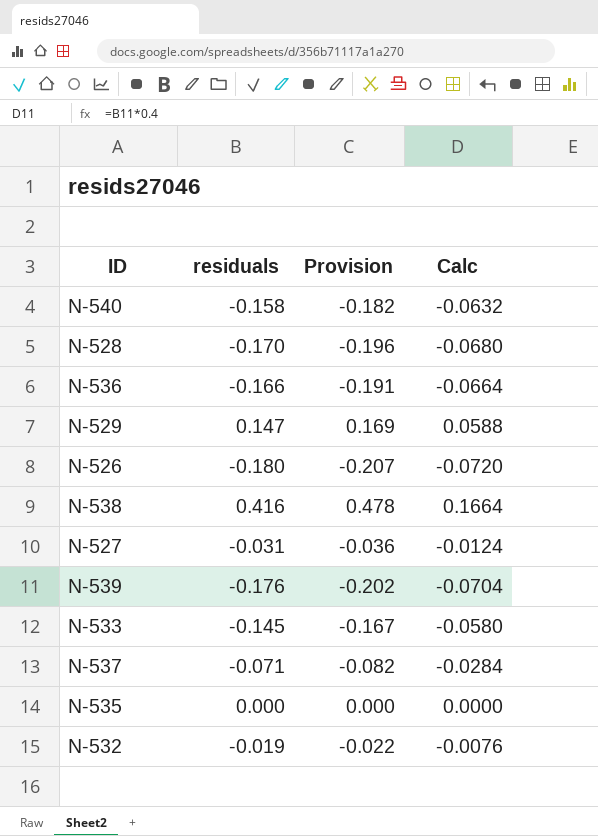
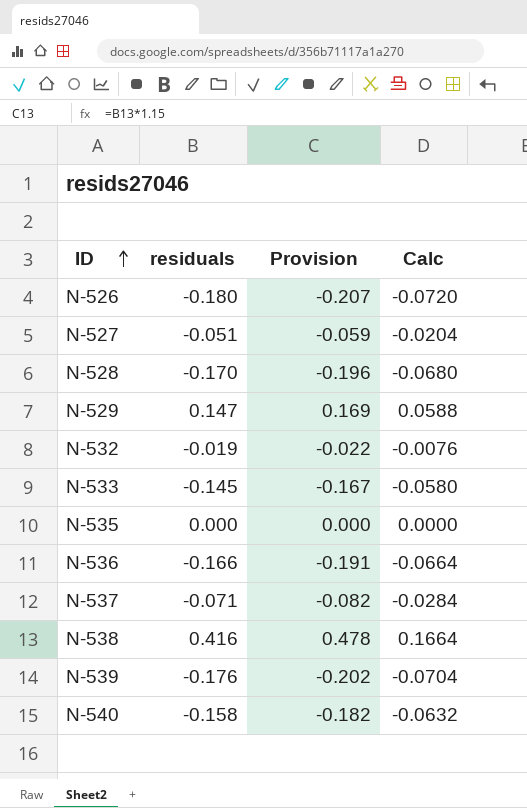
row order: none -> ID ascending
N-527 | residuals: -0.031 -> -0.051
N-527 | Provision: -0.036 -> -0.059
N-527 | Calc: -0.0124 -> -0.0204

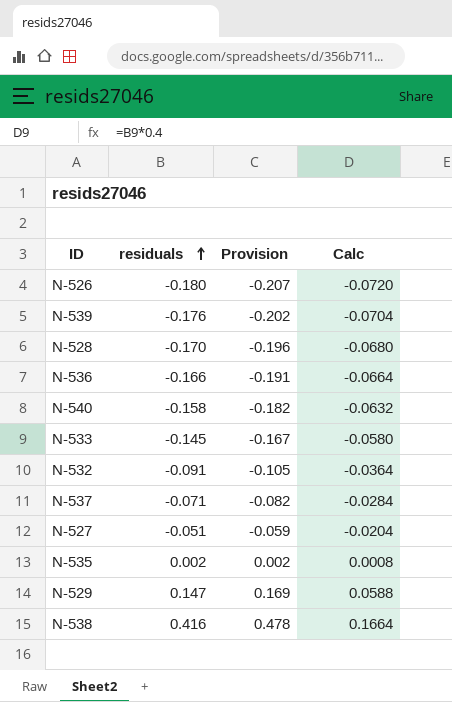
row order: ID ascending -> residuals ascending
N-532 | residuals: -0.019 -> -0.091
N-532 | Provision: -0.022 -> -0.105
N-532 | Calc: -0.0076 -> -0.0364
N-535 | residuals: 0.000 -> 0.002
N-535 | Provision: 0.000 -> 0.002
N-535 | Calc: 0.0000 -> 0.0008

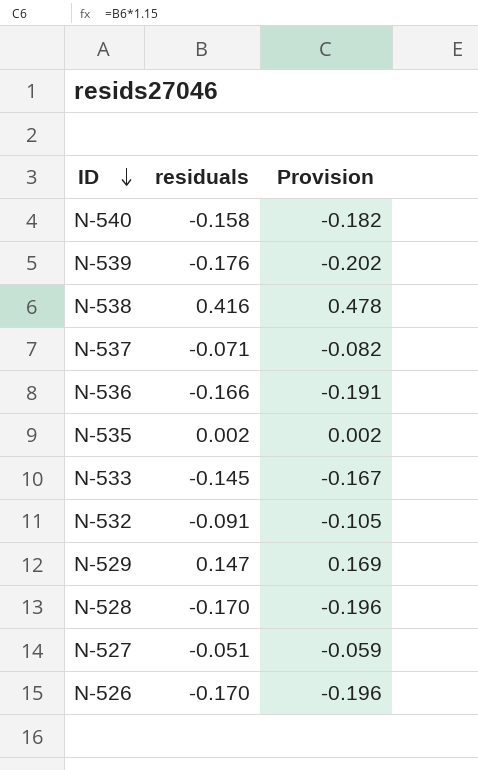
row order: residuals ascending -> ID descending
column Calc | formula: [residuals] * 0.4 -> none
N-526 | residuals: -0.180 -> -0.170
N-526 | Provision: -0.207 -> -0.196

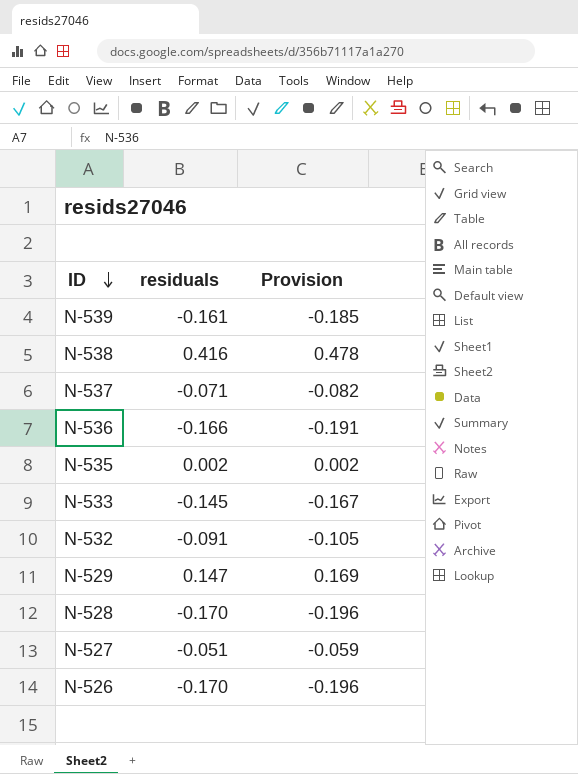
row N-540: -0.158 | -0.182 -> none
N-539 | residuals: -0.176 -> -0.161
N-539 | Provision: -0.202 -> -0.185

